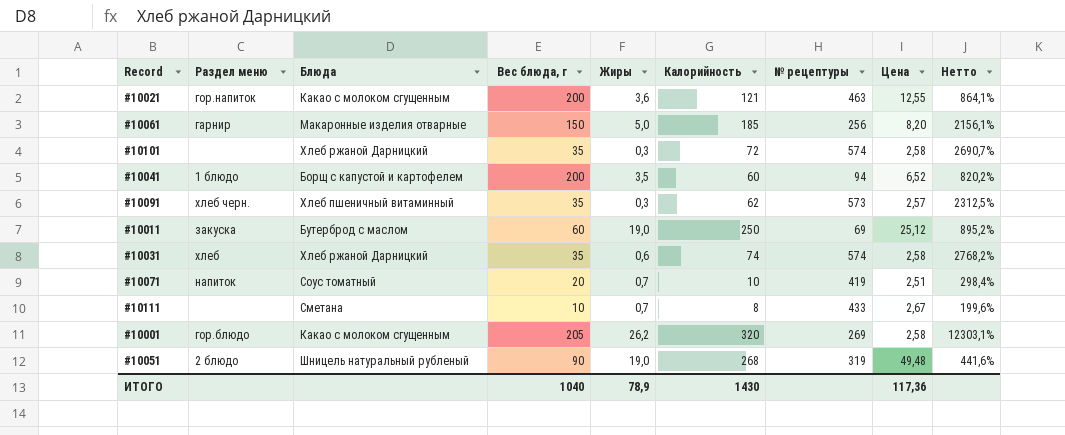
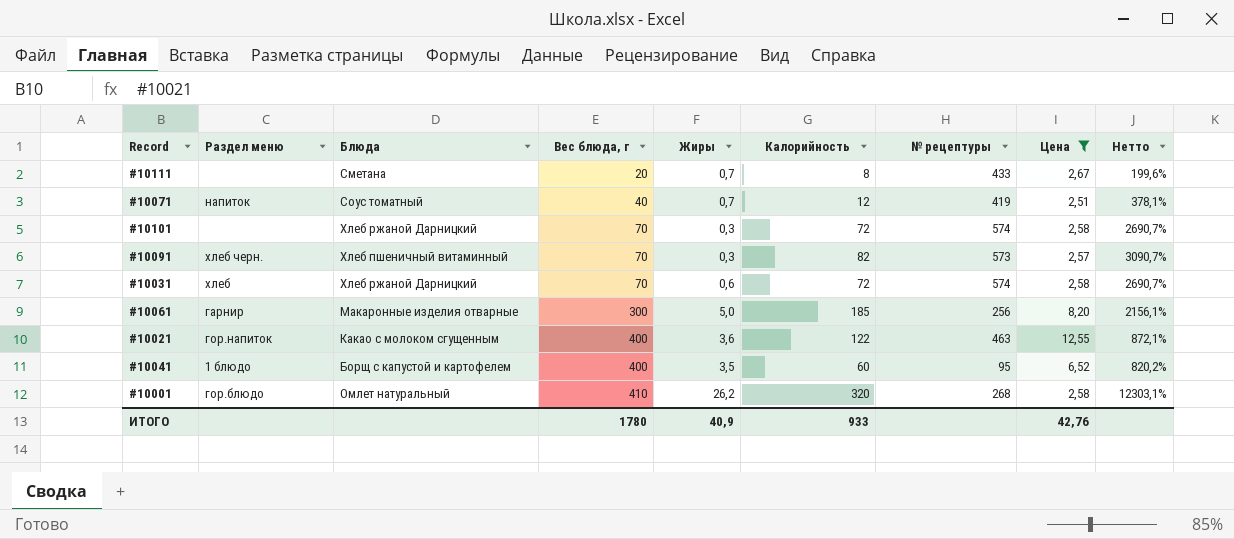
filter: none -> Цена <= 12,55
row order: none -> Вес блюда, г ascending
#10111 | Вес блюда, г: 10 -> 20
#10071 | Вес блюда, г: 20 -> 40
#10071 | Калорийность: 10 -> 12
#10071 | Нетто: 298,4% -> 378,1%
#10101 | Вес блюда, г: 35 -> 70
#10091 | Вес блюда, г: 35 -> 70
#10091 | Калорийность: 62 -> 82
#10091 | Нетто: 2312,5% -> 3090,7%
#10031 | Вес блюда, г: 35 -> 70
#10031 | Калорийность: 74 -> 72
#10031 | Нетто: 2768,2% -> 2690,7%
#10061 | Вес блюда, г: 150 -> 300
#10021 | Вес блюда, г: 200 -> 400
#10021 | Калорийность: 121 -> 122
#10021 | Нетто: 864,1% -> 872,1%
#10041 | Вес блюда, г: 200 -> 400
#10041 | № рецептуры: 94 -> 95
#10001 | Блюда: Какао с молоком сгущенным -> Омлет натуральный
#10001 | Вес блюда, г: 205 -> 410
#10001 | № рецептуры: 269 -> 268
ИТОГО | Вес блюда, г: 1040 -> 1780
ИТОГО | Жиры: 78,9 -> 40,9
ИТОГО | Калорийность: 1430 -> 933
ИТОГО | Цена: 117,36 -> 42,76

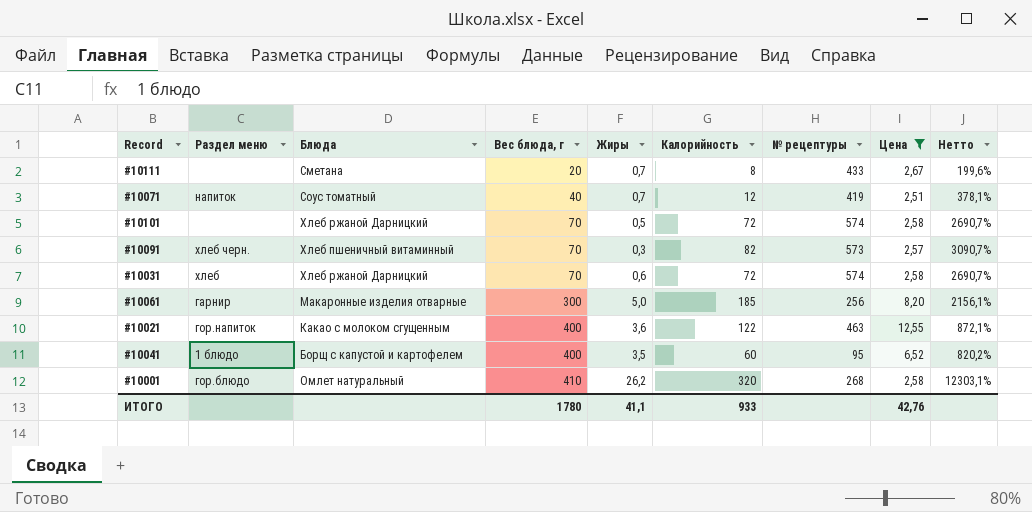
#10101 | Жиры: 0,3 -> 0,5
ИТОГО | Жиры: 40,9 -> 41,1

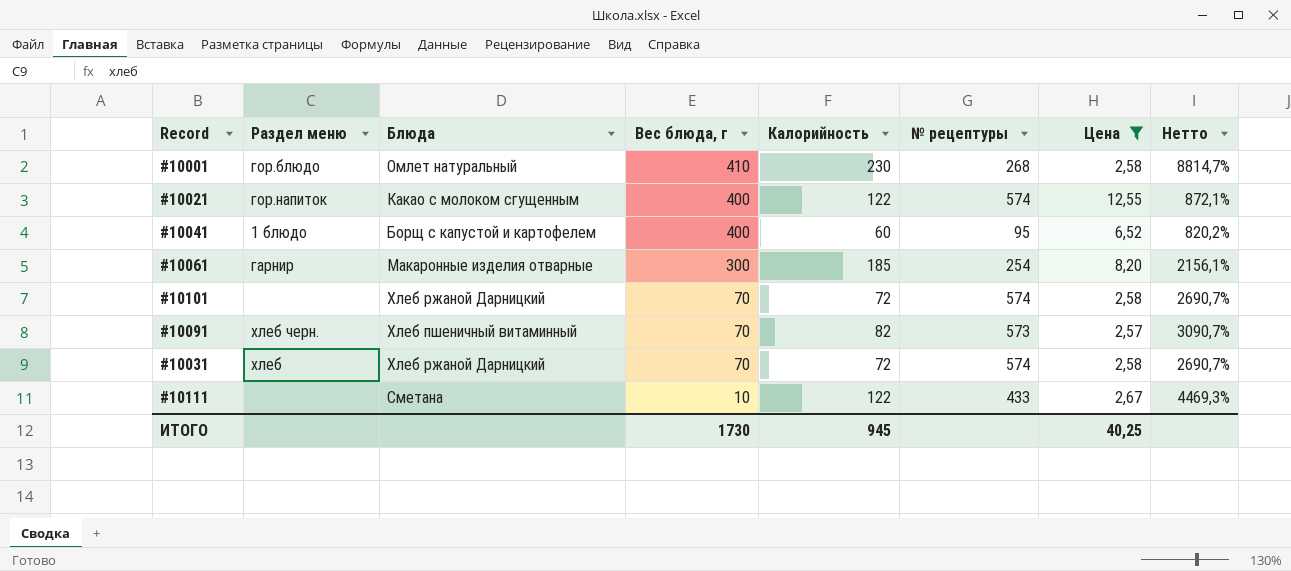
row order: Вес блюда, г ascending -> Вес блюда, г descending
column Жиры | position: 5 -> none
row #10071: напиток | Соус томатный | 40 | 0,7 | 12 | 419 | 2,51 | 378,1% -> none
#10001 | Калорийность: 320 -> 230
#10001 | Нетто: 12303,1% -> 8814,7%
#10021 | № рецептуры: 463 -> 574
#10061 | № рецептуры: 256 -> 254
#10111 | Вес блюда, г: 20 -> 10
#10111 | Калорийность: 8 -> 122
#10111 | Нетто: 199,6% -> 4469,3%
ИТОГО | Вес блюда, г: 1780 -> 1730
ИТОГО | Калорийность: 933 -> 945
ИТОГО | Цена: 42,76 -> 40,25

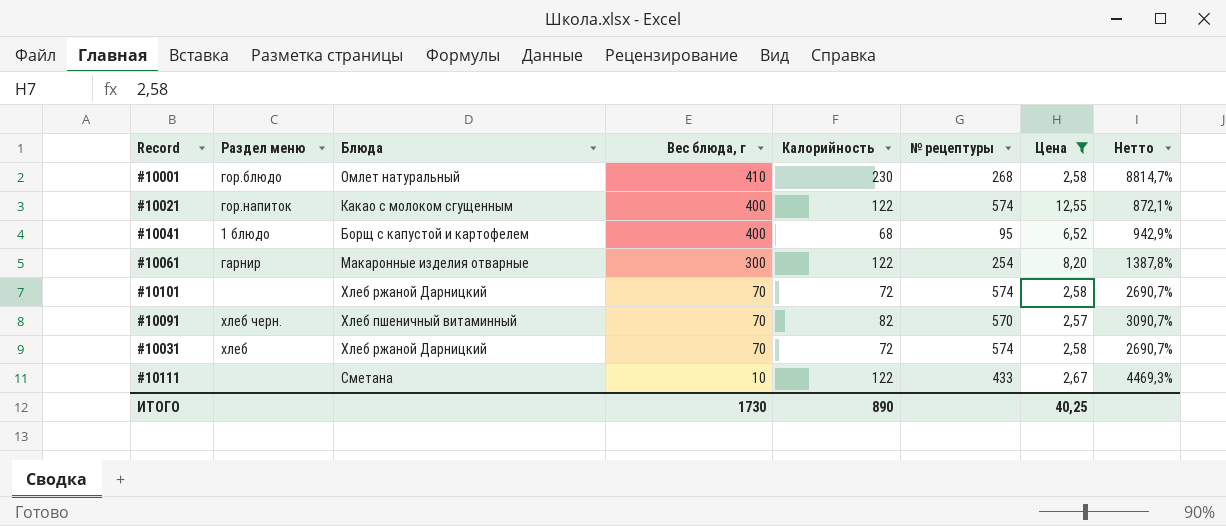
#10041 | Калорийность: 60 -> 68
#10041 | Нетто: 820,2% -> 942,9%
#10061 | Калорийность: 185 -> 122
#10061 | Нетто: 2156,1% -> 1387,8%
#10091 | № рецептуры: 573 -> 570
ИТОГО | Калорийность: 945 -> 890

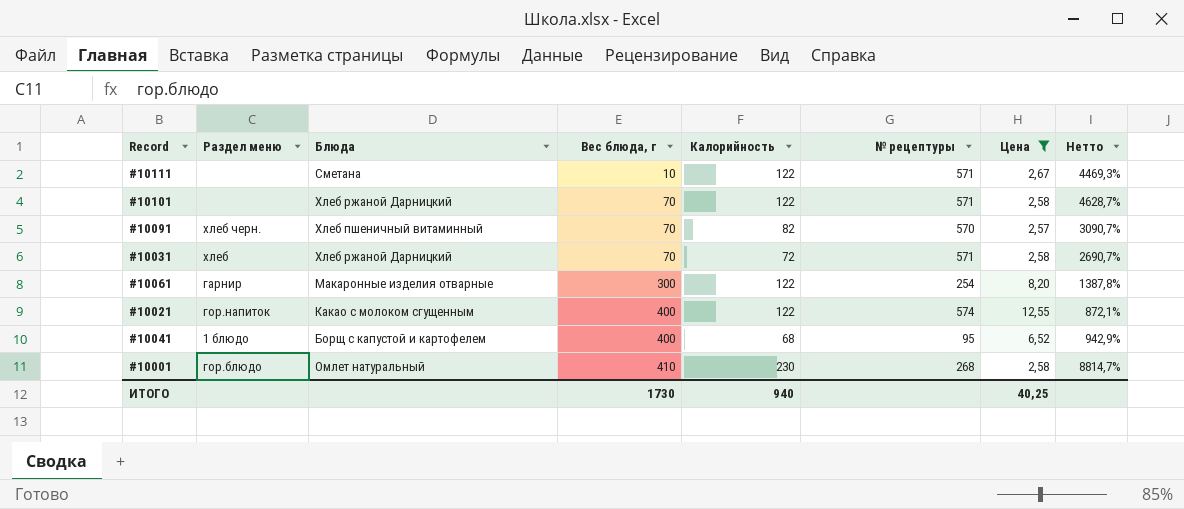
row order: Вес блюда, г descending -> Вес блюда, г ascending
#10111 | № рецептуры: 433 -> 571
#10101 | Калорийность: 72 -> 122
#10101 | № рецептуры: 574 -> 571
#10101 | Нетто: 2690,7% -> 4628,7%
#10031 | № рецептуры: 574 -> 571
ИТОГО | Калорийность: 890 -> 940

